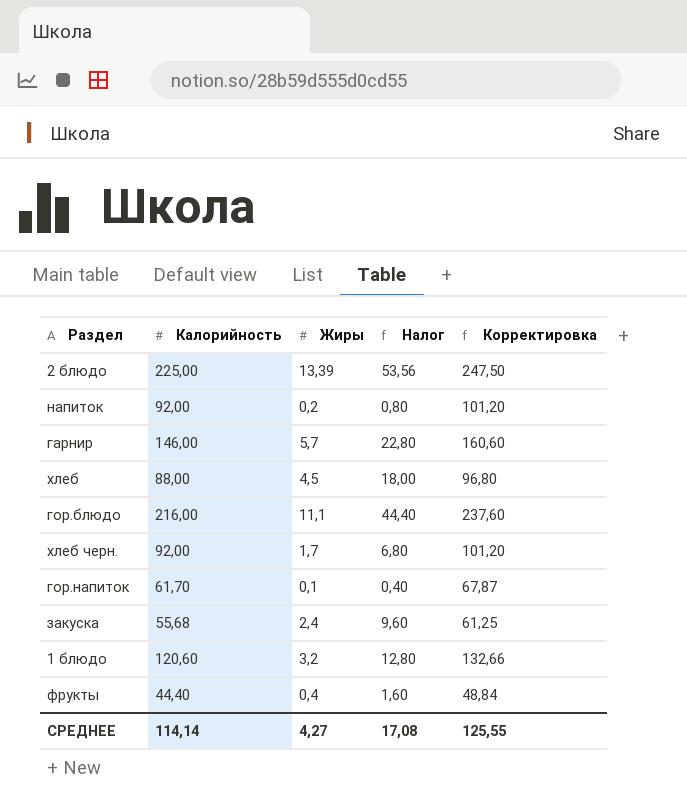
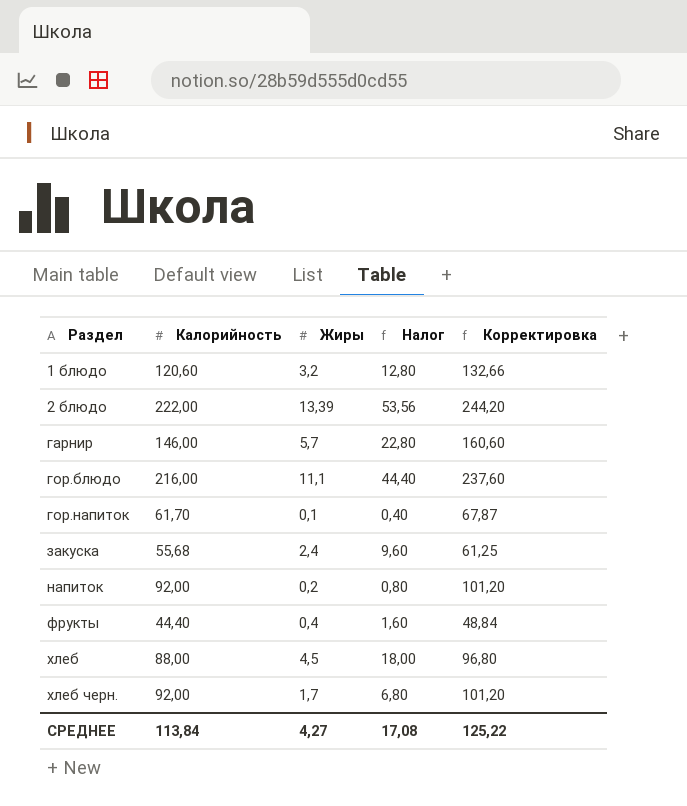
row order: none -> Раздел ascending
2 блюдо | Калорийность: 225,00 -> 222,00
2 блюдо | Корректировка: 247,50 -> 244,20
СРЕДНЕЕ | Калорийность: 114,14 -> 113,84
СРЕДНЕЕ | Корректировка: 125,55 -> 125,22

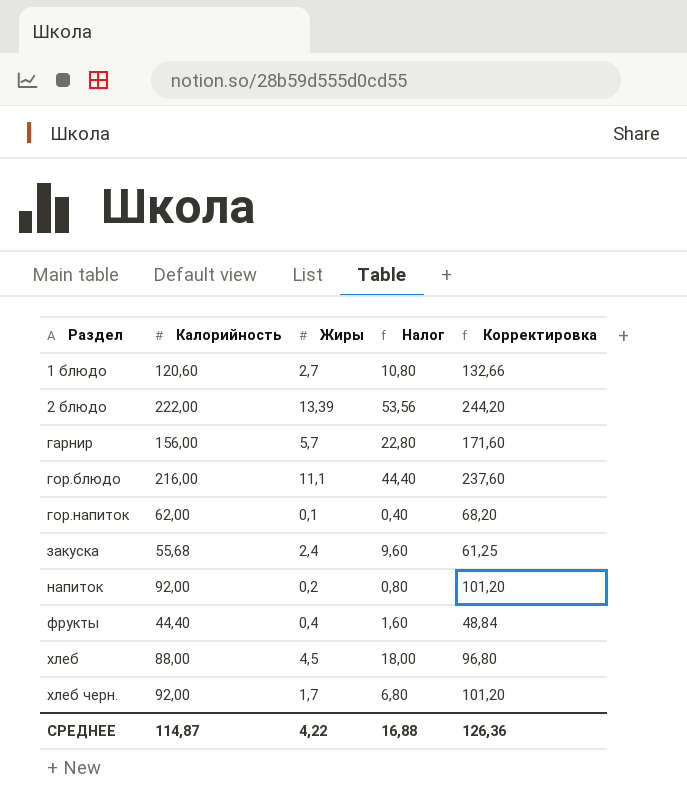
1 блюдо | Жиры: 3,2 -> 2,7
1 блюдо | Налог: 12,80 -> 10,80
гарнир | Калорийность: 146,00 -> 156,00
гарнир | Корректировка: 160,60 -> 171,60
гор.напиток | Калорийность: 61,70 -> 62,00
гор.напиток | Корректировка: 67,87 -> 68,20
СРЕДНЕЕ | Калорийность: 113,84 -> 114,87
СРЕДНЕЕ | Жиры: 4,27 -> 4,22
СРЕДНЕЕ | Налог: 17,08 -> 16,88
СРЕДНЕЕ | Корректировка: 125,22 -> 126,36

